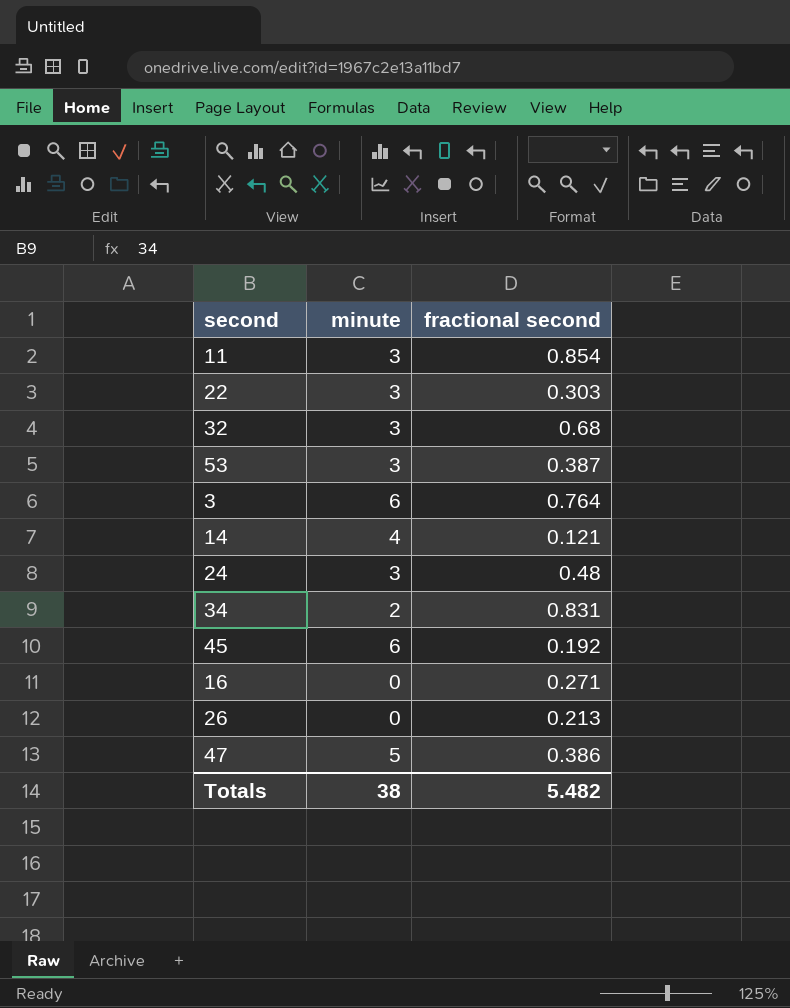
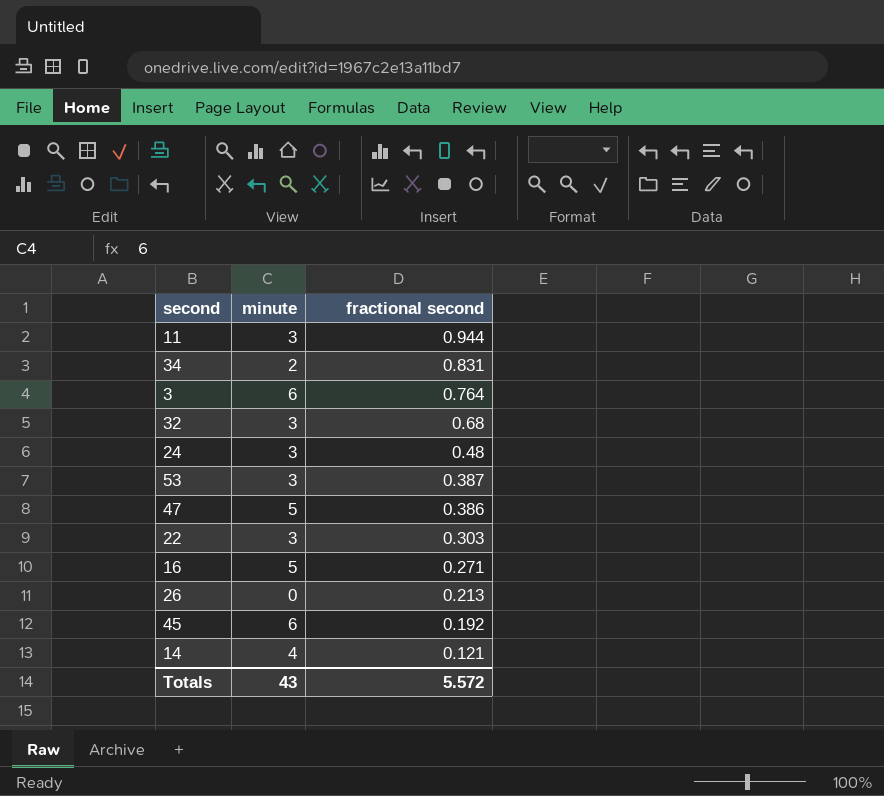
row order: none -> fractional second descending
11 | fractional second: 0.854 -> 0.944
16 | minute: 0 -> 5
Totals | minute: 38 -> 43
Totals | fractional second: 5.482 -> 5.572

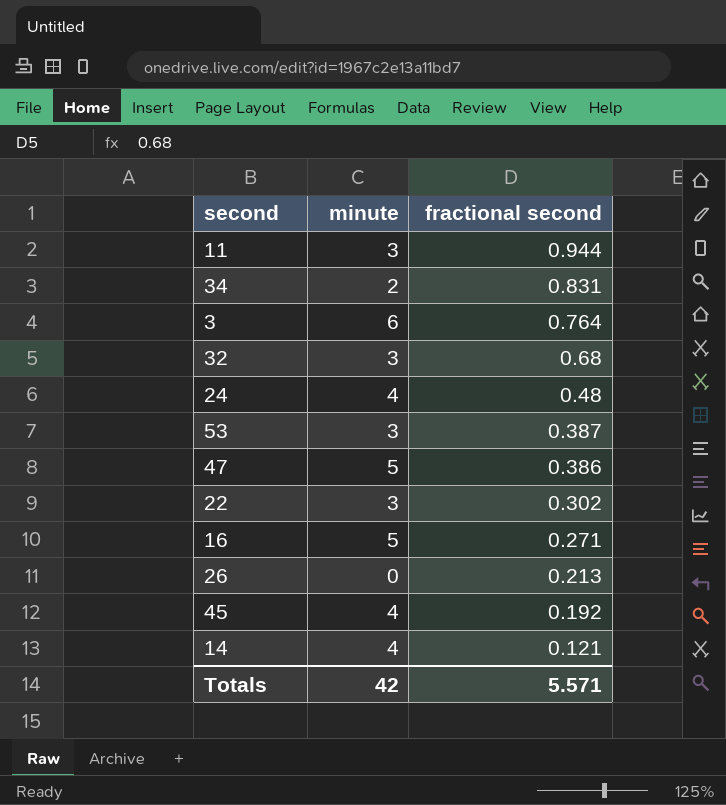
24 | minute: 3 -> 4
22 | fractional second: 0.303 -> 0.302
45 | minute: 6 -> 4
Totals | minute: 43 -> 42
Totals | fractional second: 5.572 -> 5.571

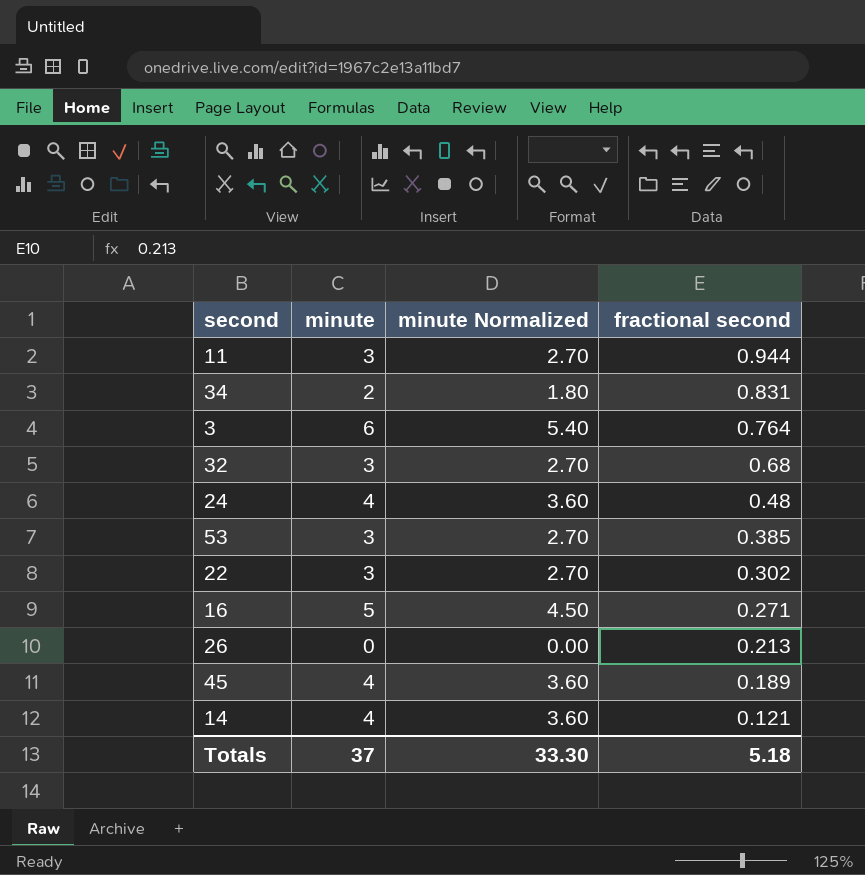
column minute Normalized | formula: none -> [minute] * 0.9
row 47: 5 | 0.386 -> none
53 | fractional second: 0.387 -> 0.385
45 | fractional second: 0.192 -> 0.189
Totals | minute: 42 -> 37
Totals | fractional second: 5.571 -> 5.18

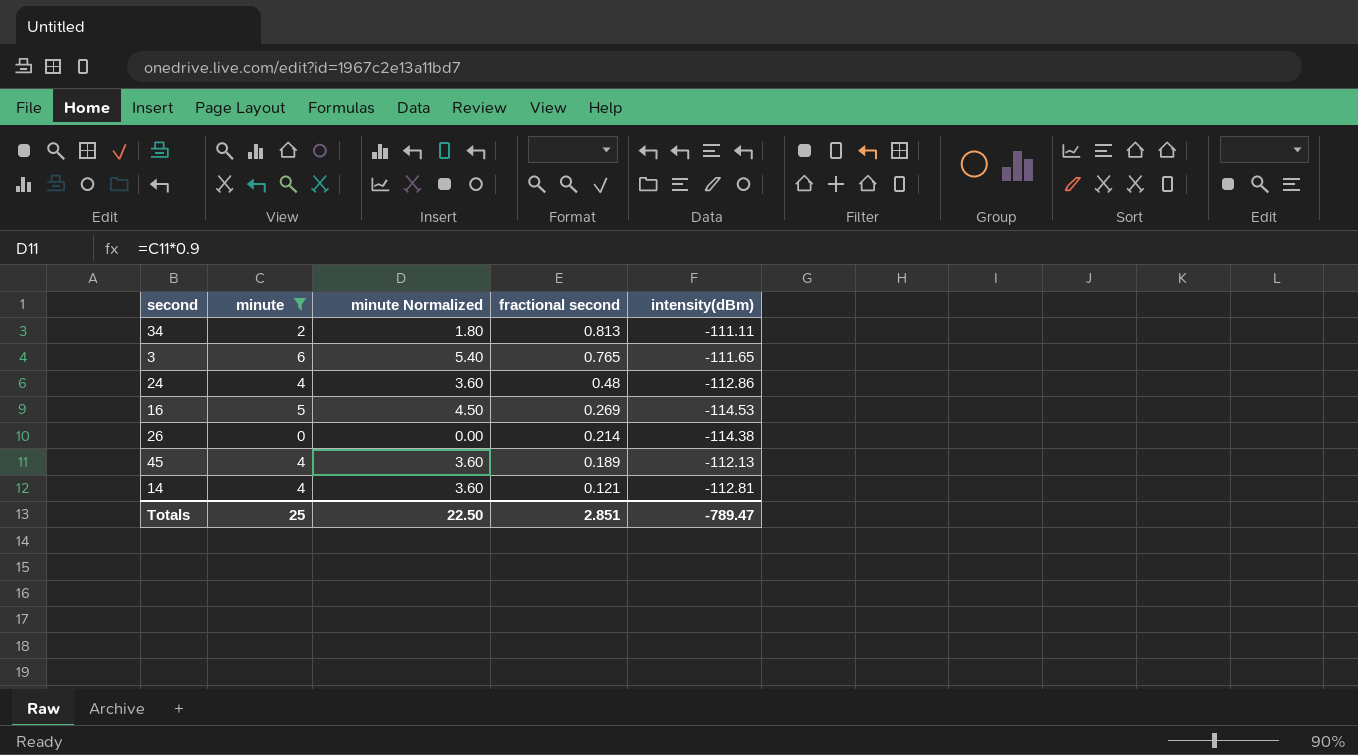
filter: none -> minute != 3
column intensity(dBm) | position: none -> 5
34 | fractional second: 0.831 -> 0.813
3 | fractional second: 0.764 -> 0.765
16 | fractional second: 0.271 -> 0.269
26 | fractional second: 0.213 -> 0.214
Totals | minute: 37 -> 25
Totals | minute Normalized: 33.30 -> 22.50
Totals | fractional second: 5.18 -> 2.851

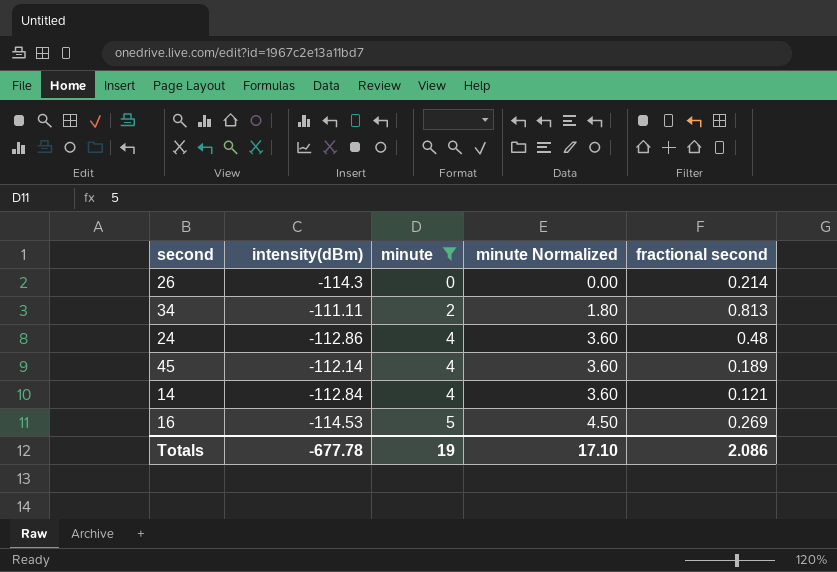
row order: fractional second descending -> minute ascending
column intensity(dBm) | position: 5 -> 2
row 3: 6 | 5.40 | 0.765 | -111.65 -> none
26 | intensity(dBm): -114.38 -> -114.3
45 | intensity(dBm): -112.13 -> -112.14
14 | intensity(dBm): -112.81 -> -112.84
Totals | intensity(dBm): -789.47 -> -677.78
Totals | minute: 25 -> 19
Totals | minute Normalized: 22.50 -> 17.10
Totals | fractional second: 2.851 -> 2.086

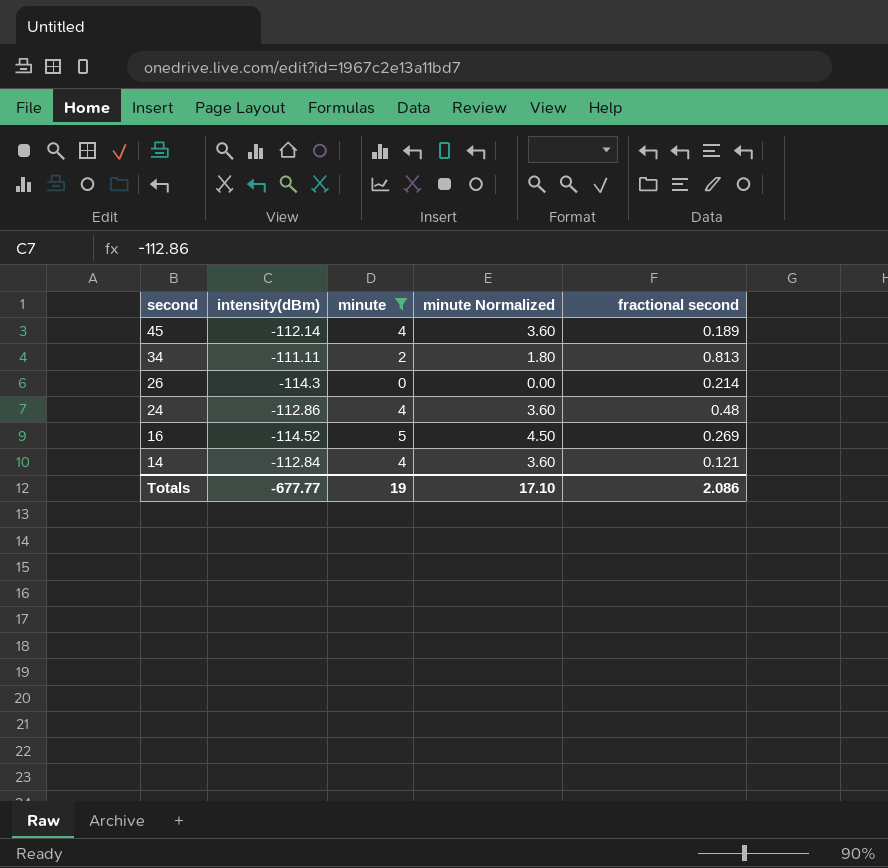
row order: minute ascending -> second descending
16 | intensity(dBm): -114.53 -> -114.52
Totals | intensity(dBm): -677.78 -> -677.77

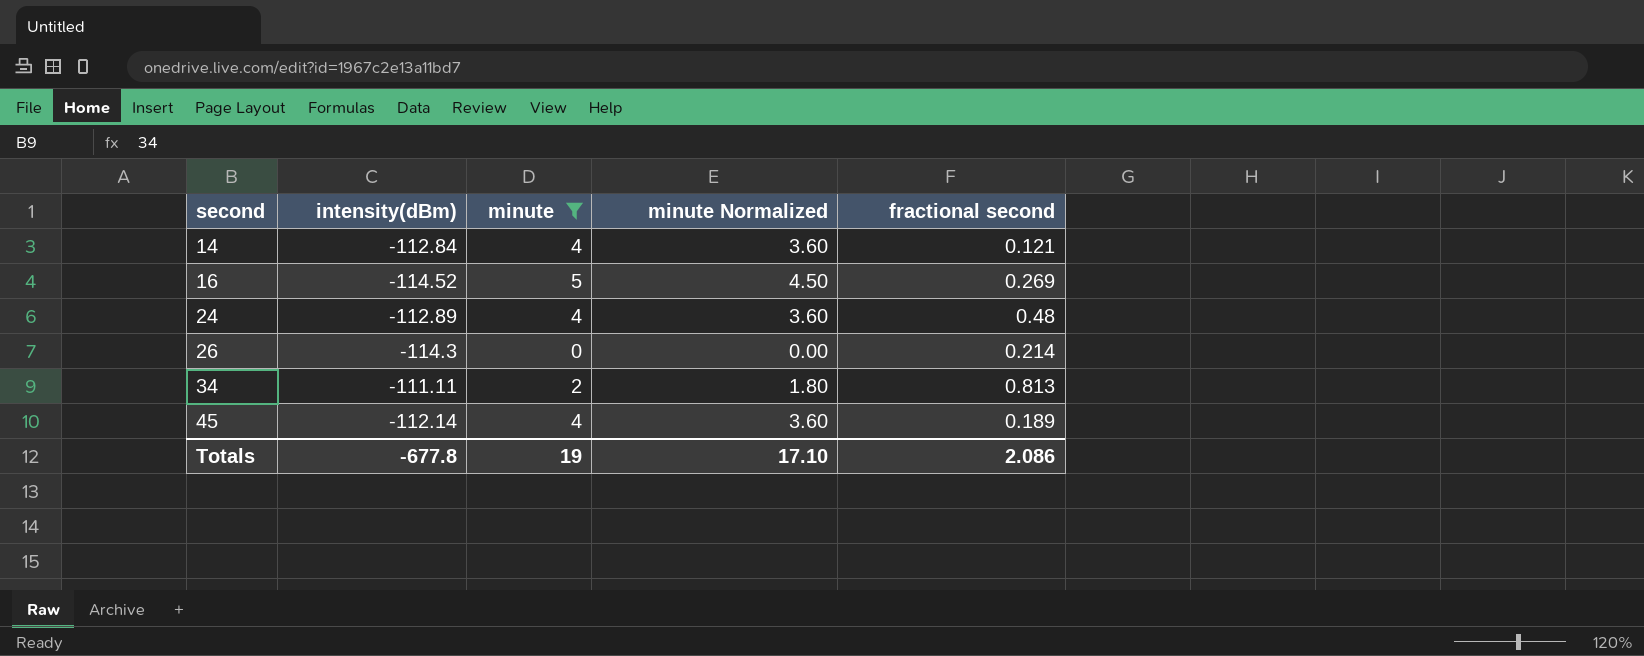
row order: second descending -> second ascending
24 | intensity(dBm): -112.86 -> -112.89
Totals | intensity(dBm): -677.77 -> -677.8

